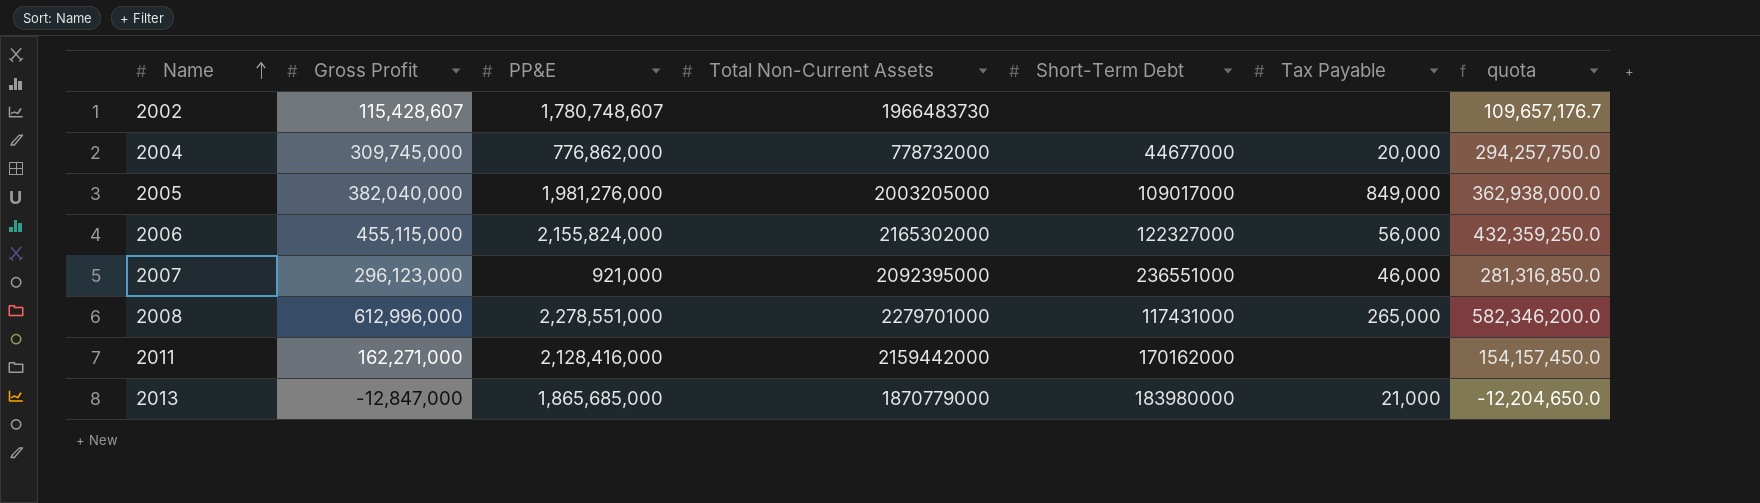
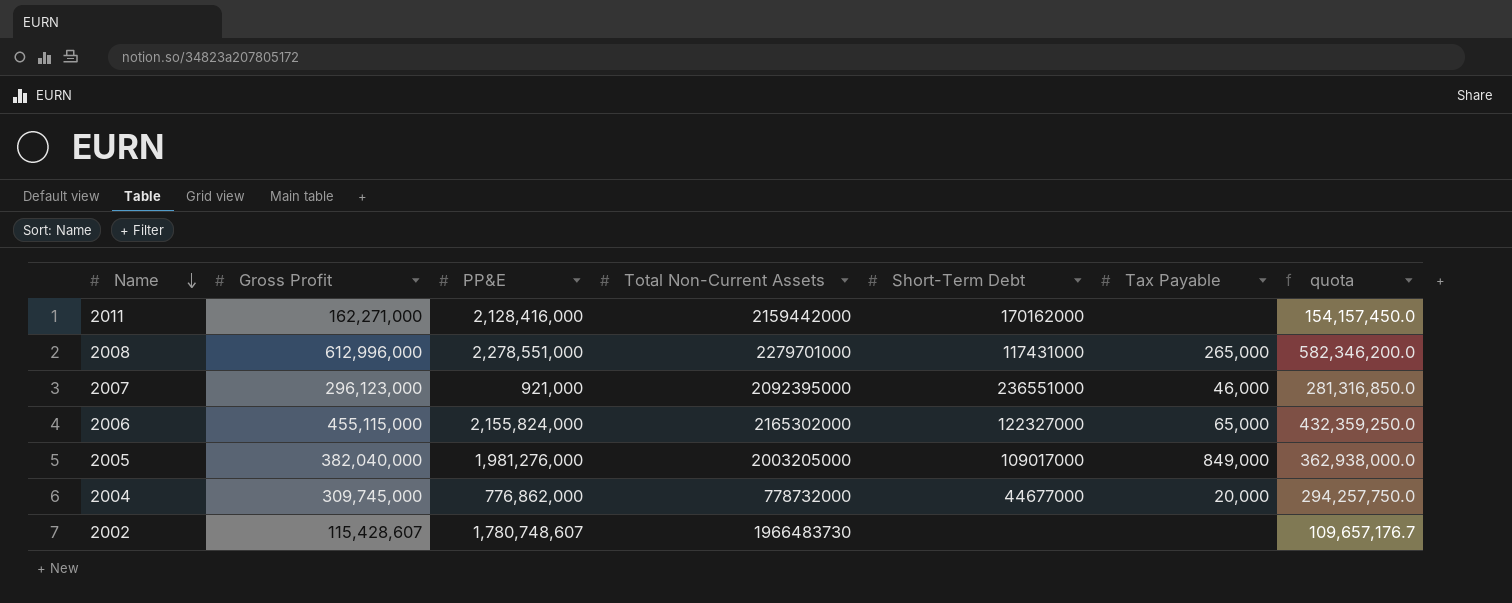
row order: Name ascending -> Name descending
row 2013: -12,847,000 | 1,865,685,000 | 1870779000 | 183980000 | 21,000 | -12,204,650.0 -> none
2006 | Tax Payable: 56,000 -> 65,000

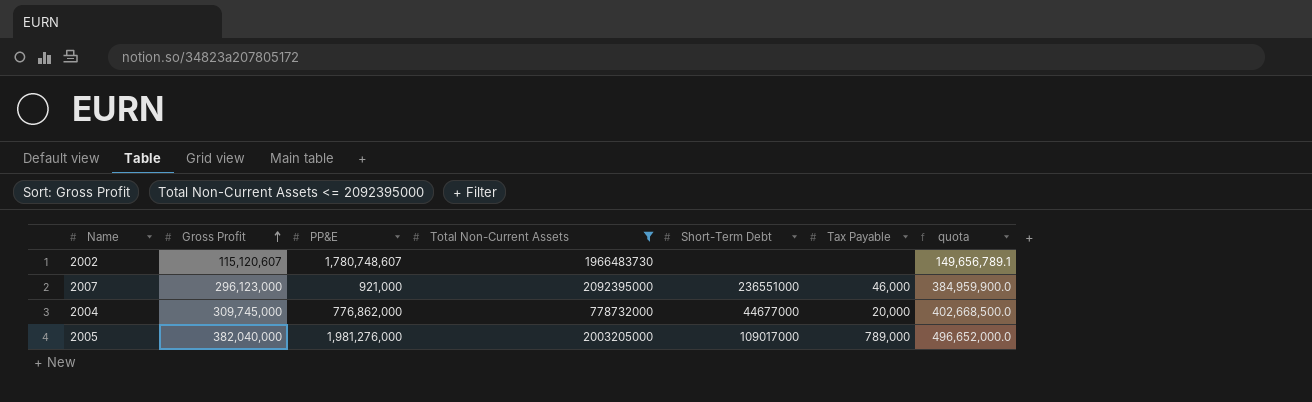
filter: none -> Total Non-Current Assets <= 2092395000
row order: Name descending -> Gross Profit ascending
column quota | formula: [Gross Profit] * 0.95 -> [Gross Profit] * 1.3
2002 | Gross Profit: 115,428,607 -> 115,120,607
2005 | Tax Payable: 849,000 -> 789,000

